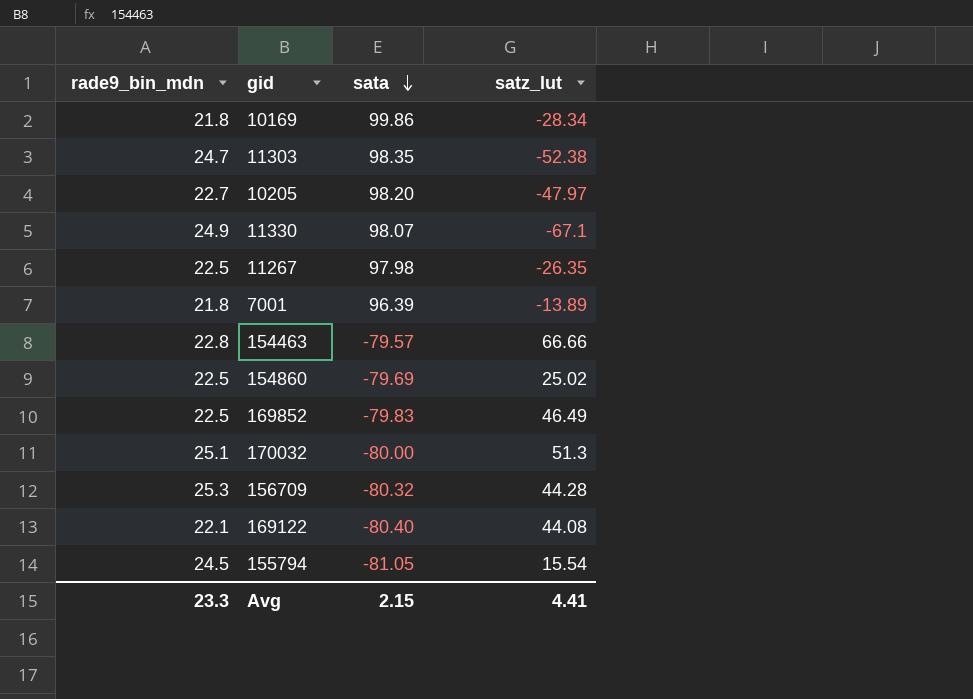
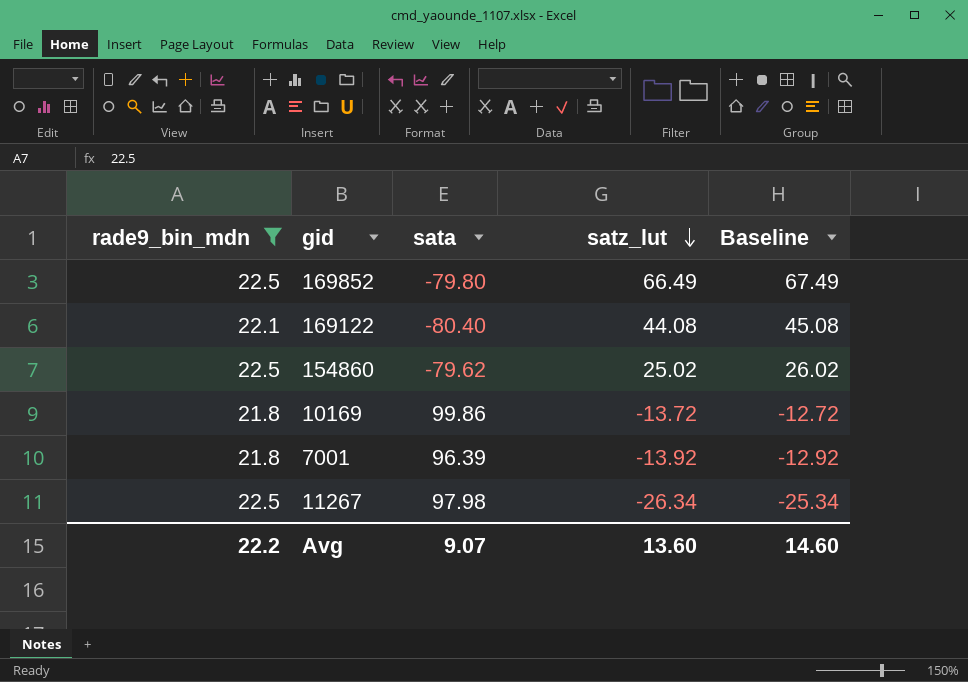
filter: none -> rade9_bin_mdn <= 22.5
row order: sata descending -> satz_lut descending
column Baseline | formula: none -> [satz_lut] + 1
169852 | sata: -79.83 -> -79.80
169852 | satz_lut: 46.49 -> 66.49
154860 | sata: -79.69 -> -79.62
10169 | satz_lut: -28.34 -> -13.72
7001 | satz_lut: -13.89 -> -13.92
11267 | satz_lut: -26.35 -> -26.34
Avg | rade9_bin_mdn: 23.3 -> 22.2
Avg | sata: 2.15 -> 9.07
Avg | satz_lut: 4.41 -> 13.60

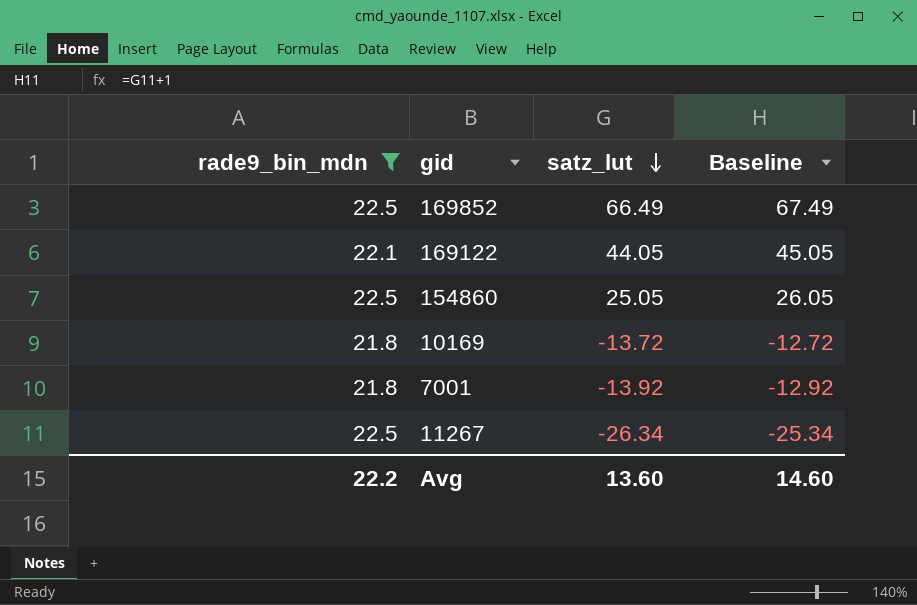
column sata | position: 3 -> none
169122 | satz_lut: 44.08 -> 44.05
169122 | Baseline: 45.08 -> 45.05
154860 | satz_lut: 25.02 -> 25.05
154860 | Baseline: 26.02 -> 26.05

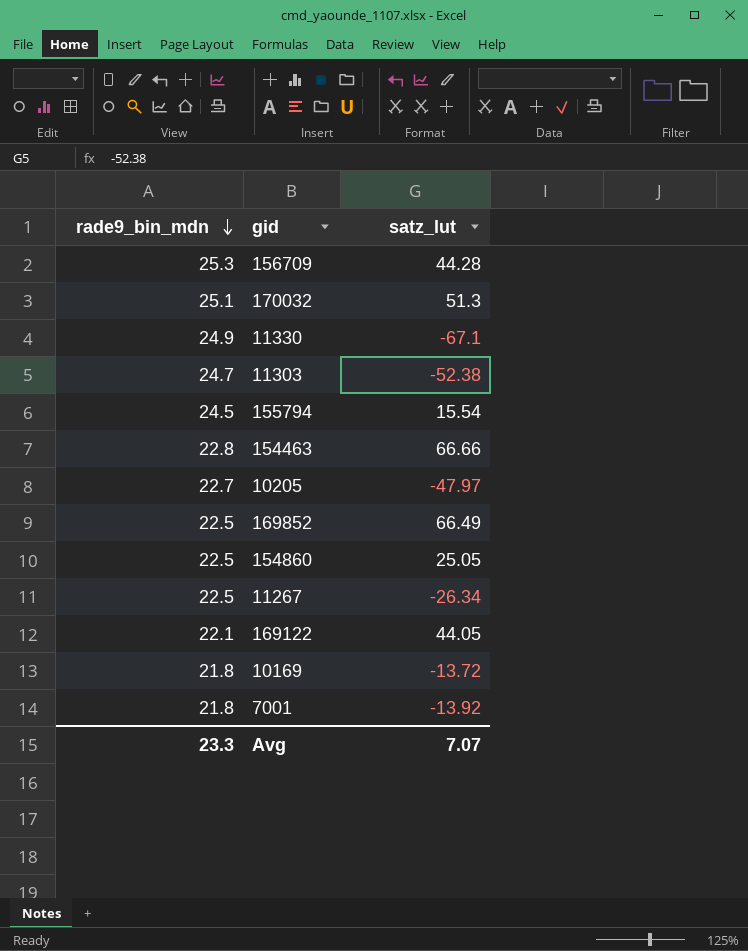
filter: rade9_bin_mdn <= 22.5 -> none
row order: satz_lut descending -> rade9_bin_mdn descending
column Baseline | formula: [satz_lut] + 1 -> none
Avg | rade9_bin_mdn: 22.2 -> 23.3
Avg | satz_lut: 13.60 -> 7.07

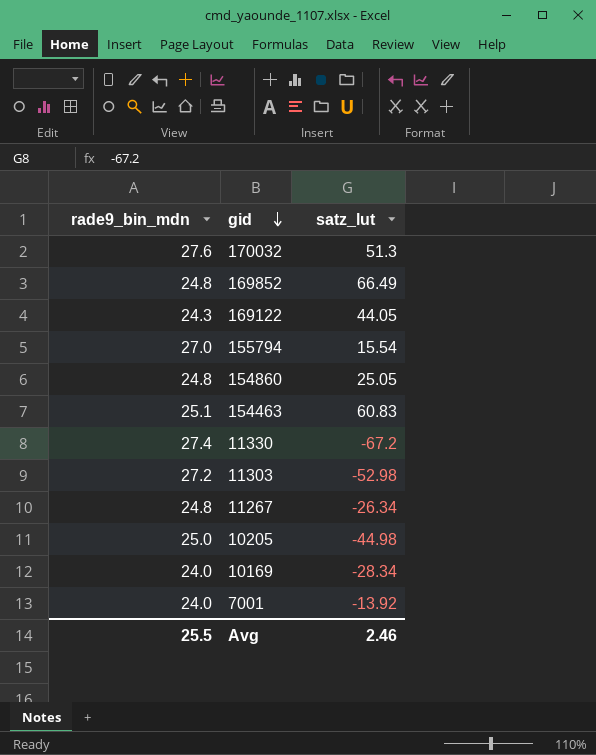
row order: rade9_bin_mdn descending -> gid descending
row 156709: 25.3 | 44.28 -> none
170032 | rade9_bin_mdn: 25.1 -> 27.6
169852 | rade9_bin_mdn: 22.5 -> 24.8
169122 | rade9_bin_mdn: 22.1 -> 24.3
155794 | rade9_bin_mdn: 24.5 -> 27.0
154860 | rade9_bin_mdn: 22.5 -> 24.8
154463 | rade9_bin_mdn: 22.8 -> 25.1
154463 | satz_lut: 66.66 -> 60.83
11330 | rade9_bin_mdn: 24.9 -> 27.4
11330 | satz_lut: -67.1 -> -67.2
11303 | rade9_bin_mdn: 24.7 -> 27.2
11303 | satz_lut: -52.38 -> -52.98
11267 | rade9_bin_mdn: 22.5 -> 24.8
10205 | rade9_bin_mdn: 22.7 -> 25.0
10205 | satz_lut: -47.97 -> -44.98
10169 | rade9_bin_mdn: 21.8 -> 24.0
10169 | satz_lut: -13.72 -> -28.34
7001 | rade9_bin_mdn: 21.8 -> 24.0
Avg | rade9_bin_mdn: 23.3 -> 25.5
Avg | satz_lut: 7.07 -> 2.46

